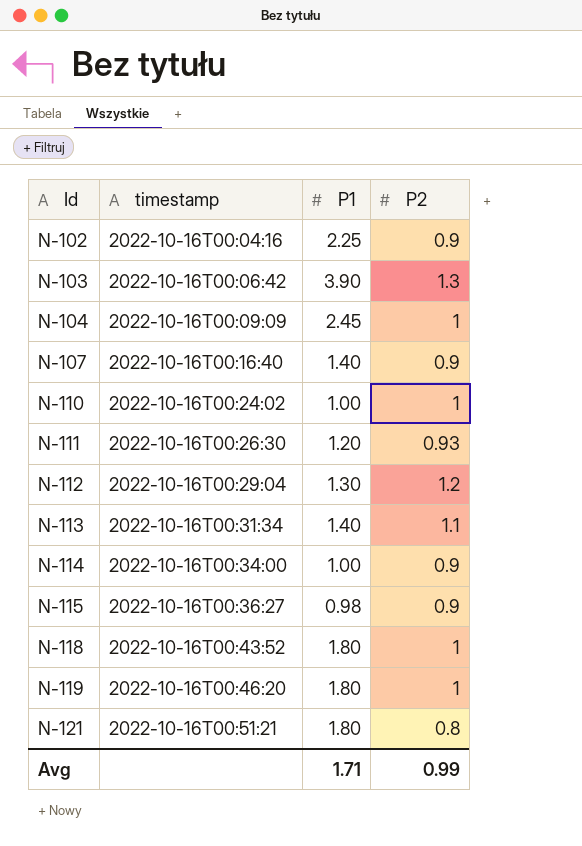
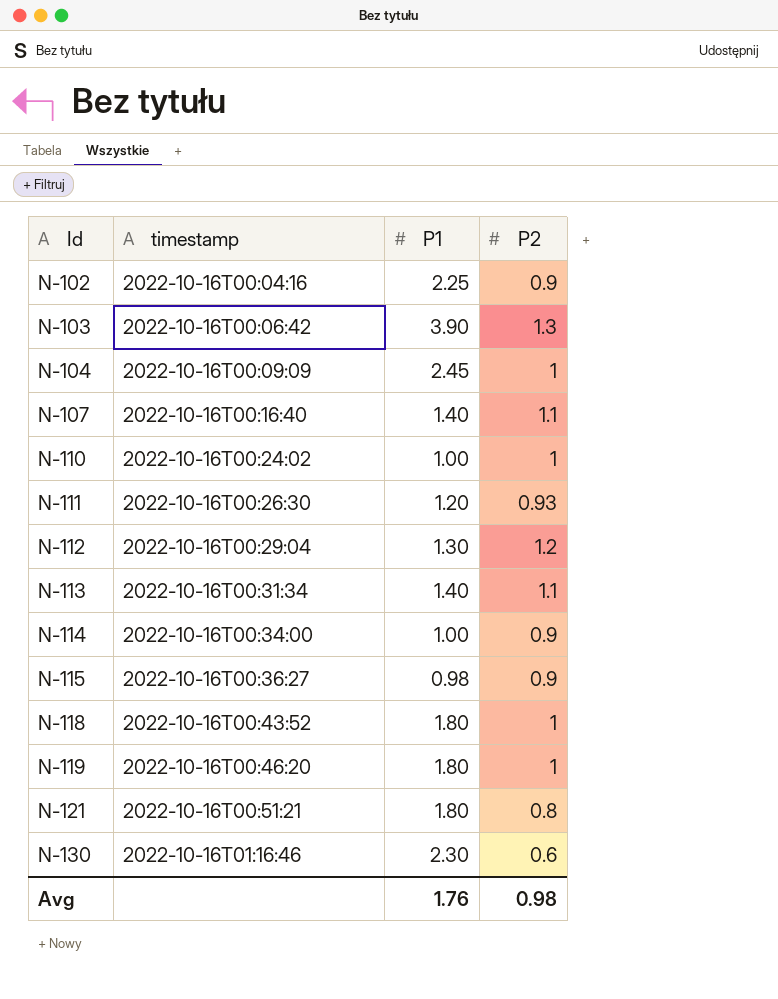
N-107 | P2: 0.9 -> 1.1
row N-130: none -> 2022-10-16T01:16:46 | 2.30 | 0.6
Avg | P1: 1.71 -> 1.76
Avg | P2: 0.99 -> 0.98

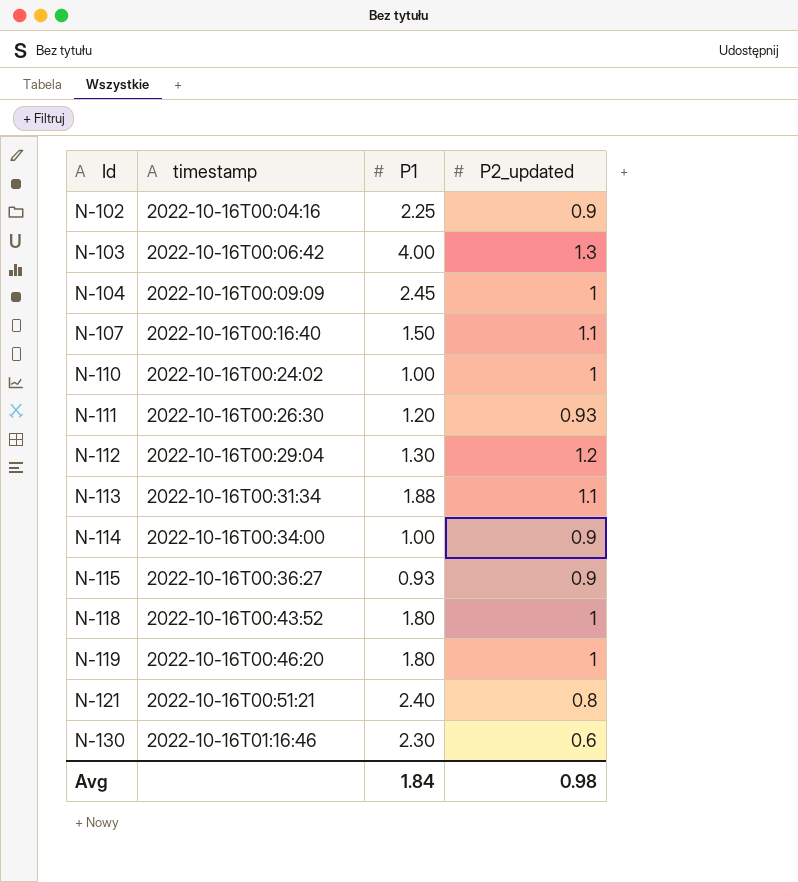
column name: P2 -> P2_updated
N-103 | P1: 3.90 -> 4.00
N-107 | P1: 1.40 -> 1.50
N-113 | P1: 1.40 -> 1.88
N-115 | P1: 0.98 -> 0.93
N-121 | P1: 1.80 -> 2.40
Avg | P1: 1.76 -> 1.84

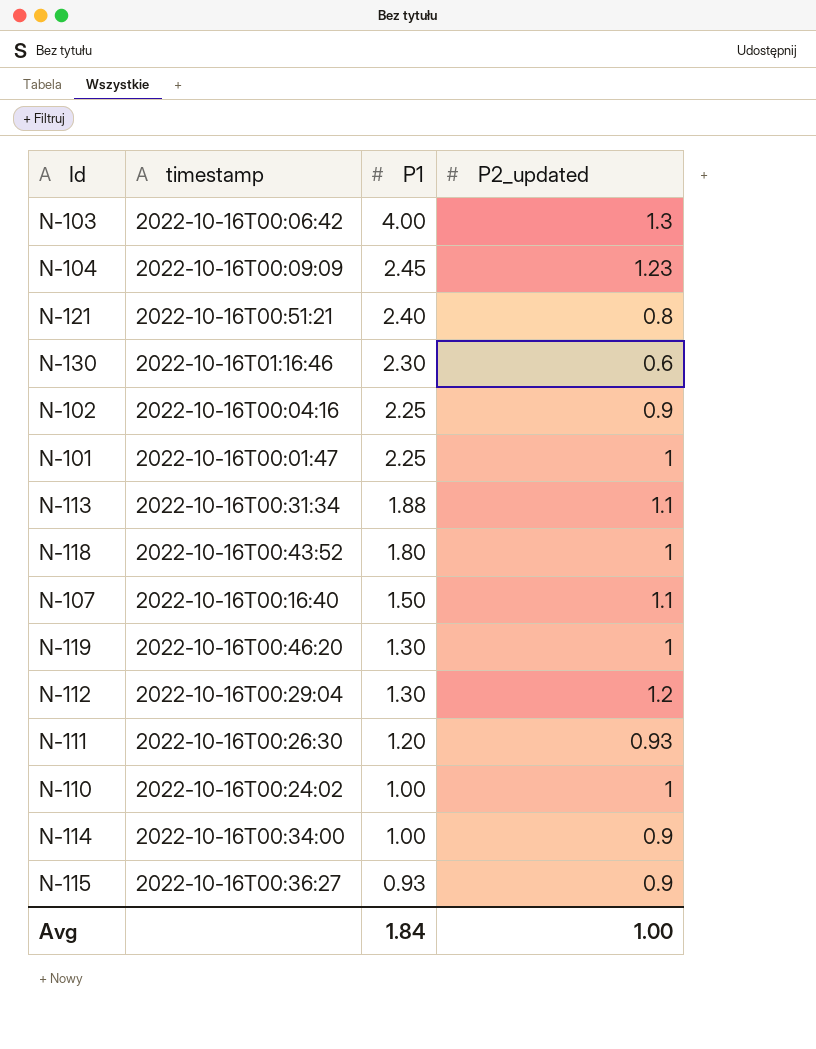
row order: Id ascending -> P1 descending
N-104 | P2_updated: 1 -> 1.23
row N-101: none -> 2022-10-16T00:01:47 | 2.25 | 1
N-119 | P1: 1.80 -> 1.30
Avg | P2_updated: 0.98 -> 1.00

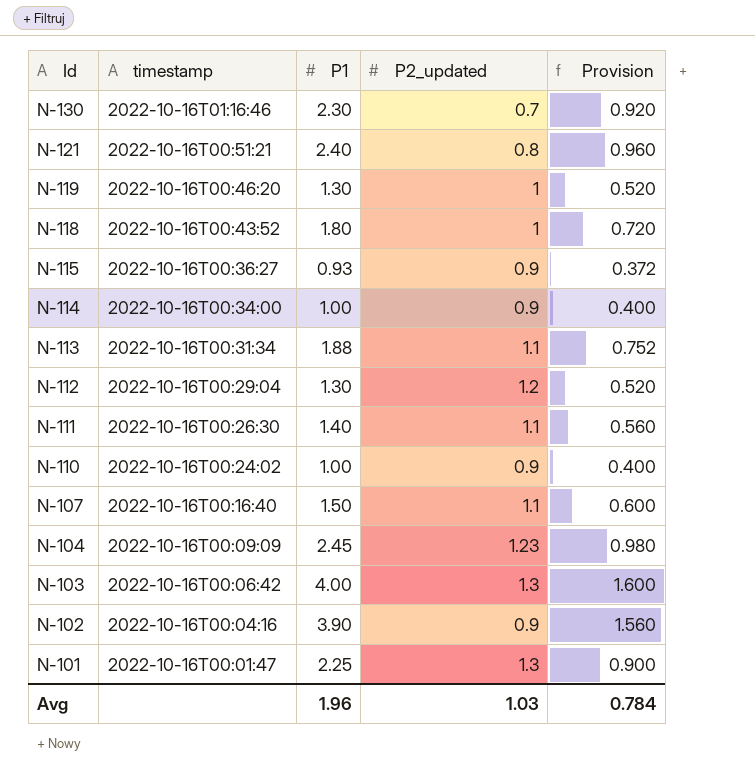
row order: P1 descending -> Id descending
column Provision | formula: none -> [P1] * 0.4
N-130 | P2_updated: 0.6 -> 0.7
N-111 | P1: 1.20 -> 1.40
N-111 | P2_updated: 0.93 -> 1.1
N-110 | P2_updated: 1 -> 0.9
N-102 | P1: 2.25 -> 3.90
N-101 | P2_updated: 1 -> 1.3
Avg | P1: 1.84 -> 1.96
Avg | P2_updated: 1.00 -> 1.03

